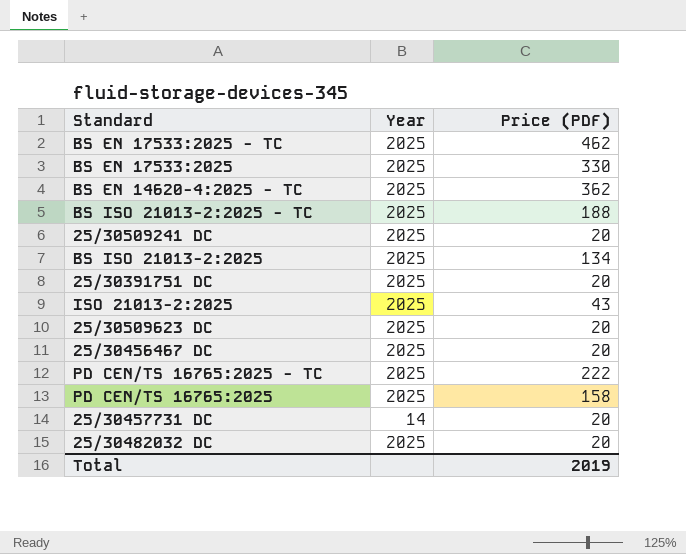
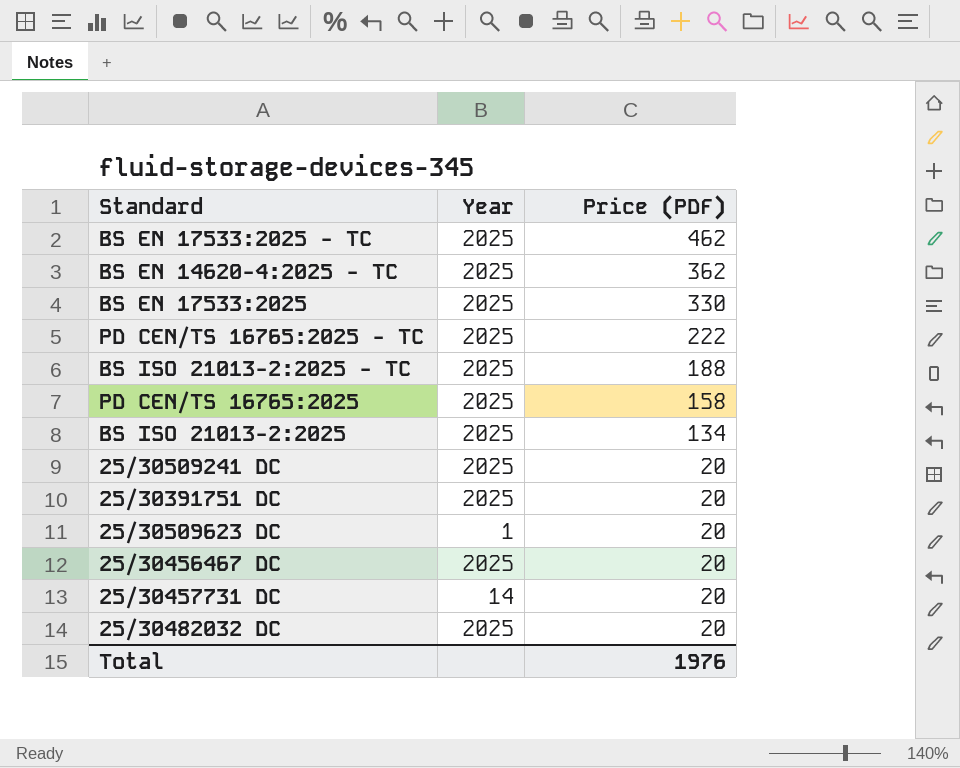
row order: none -> Price (PDF) descending
row ISO 21013-2:2025: 2025 | 43 -> none
25/30509623 DC | Year: 2025 -> 1
Total | Price (PDF): 2019 -> 1976

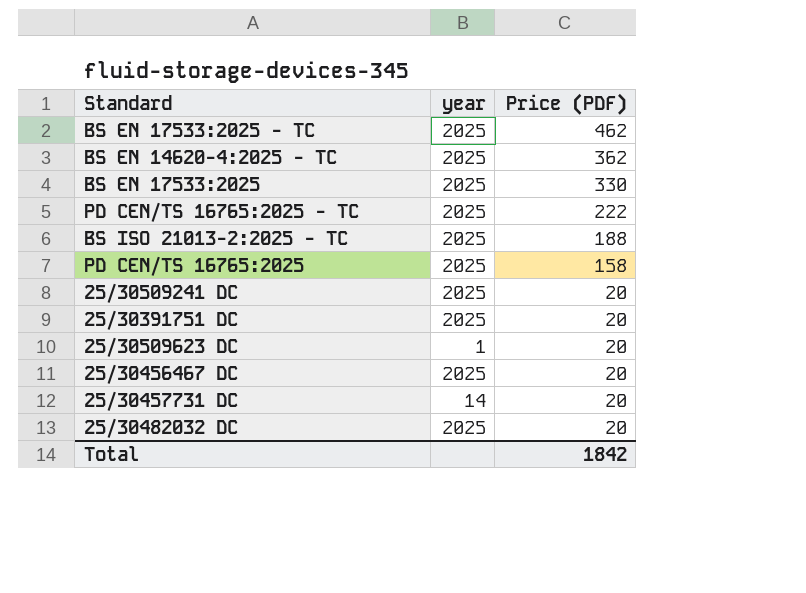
column name: Year -> year
row BS ISO 21013-2:2025: 2025 | 134 -> none
Total | Price (PDF): 1976 -> 1842

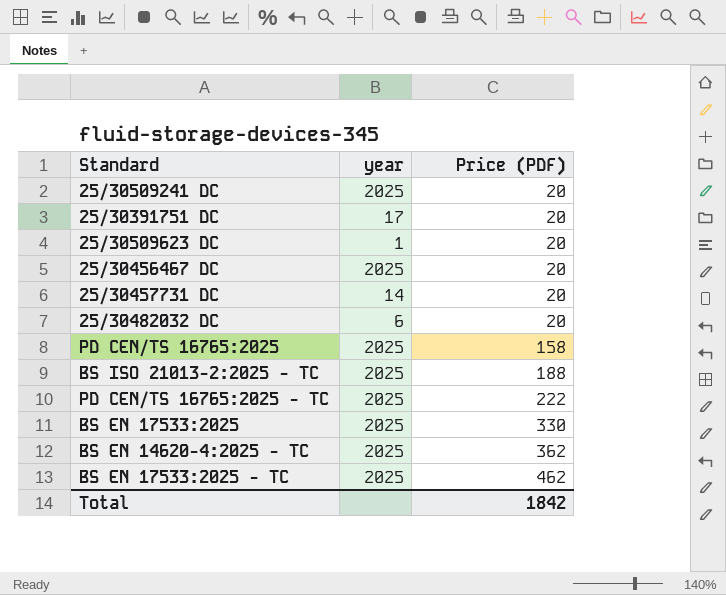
row order: Price (PDF) descending -> Price (PDF) ascending
25/30391751 DC | year: 2025 -> 17
25/30482032 DC | year: 2025 -> 6

